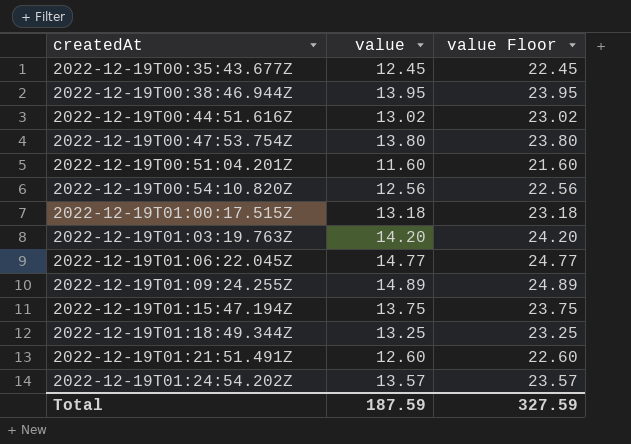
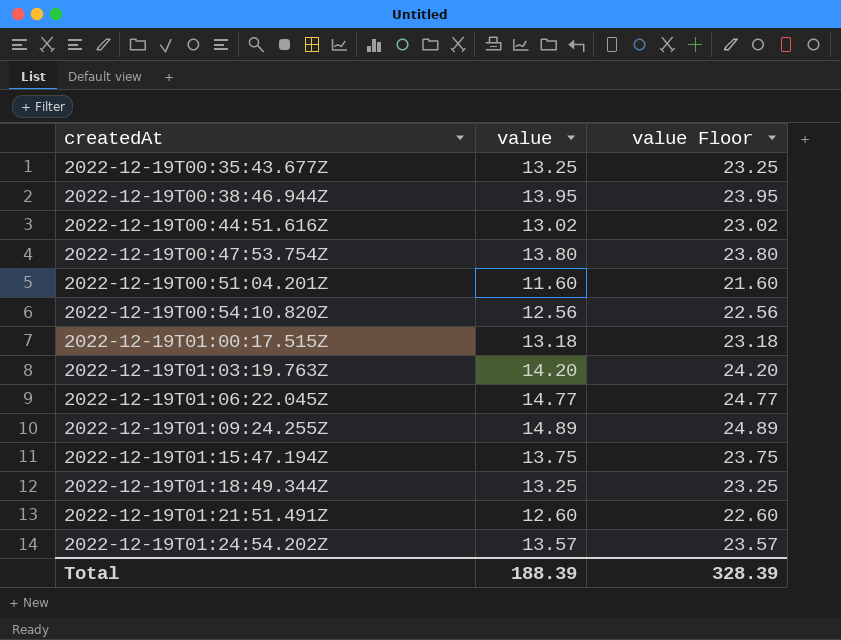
2022-12-19T00:35:43.677Z | value: 12.45 -> 13.25
2022-12-19T00:35:43.677Z | value Floor: 22.45 -> 23.25
Total | value: 187.59 -> 188.39
Total | value Floor: 327.59 -> 328.39

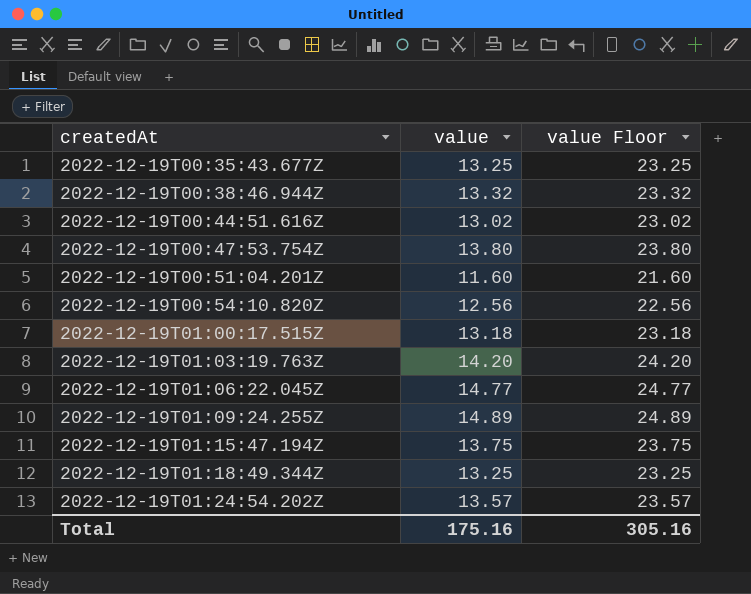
row 2022-12-19T01:21:51.491Z: 12.60 | 22.60 -> none
2022-12-19T00:38:46.944Z | value: 13.95 -> 13.32
2022-12-19T00:38:46.944Z | value Floor: 23.95 -> 23.32
Total | value: 188.39 -> 175.16
Total | value Floor: 328.39 -> 305.16

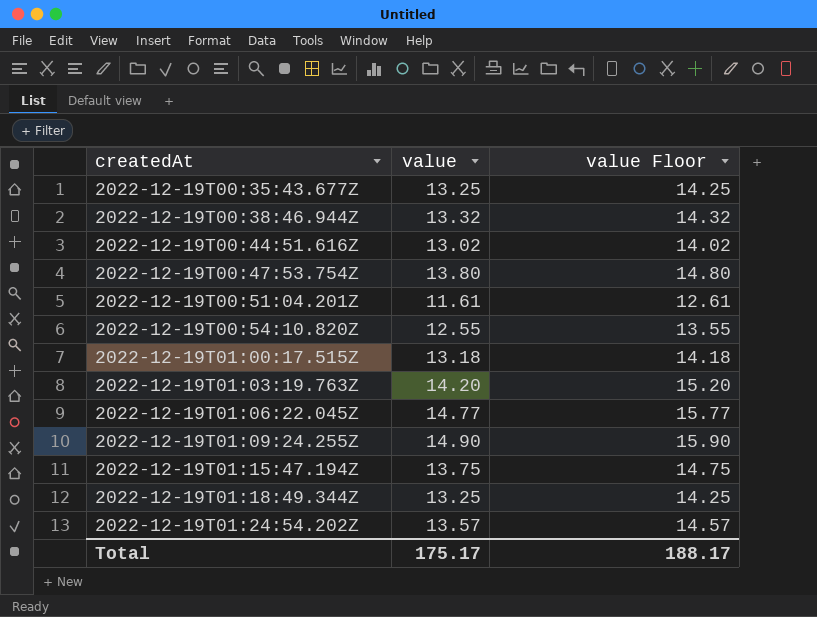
column value Floor | formula: [value] + 10 -> [value] + 1
2022-12-19T00:51:04.201Z | value: 11.60 -> 11.61
2022-12-19T00:54:10.820Z | value: 12.56 -> 12.55
2022-12-19T01:09:24.255Z | value: 14.89 -> 14.90
Total | value: 175.16 -> 175.17
Total | value Floor: 305.16 -> 188.17

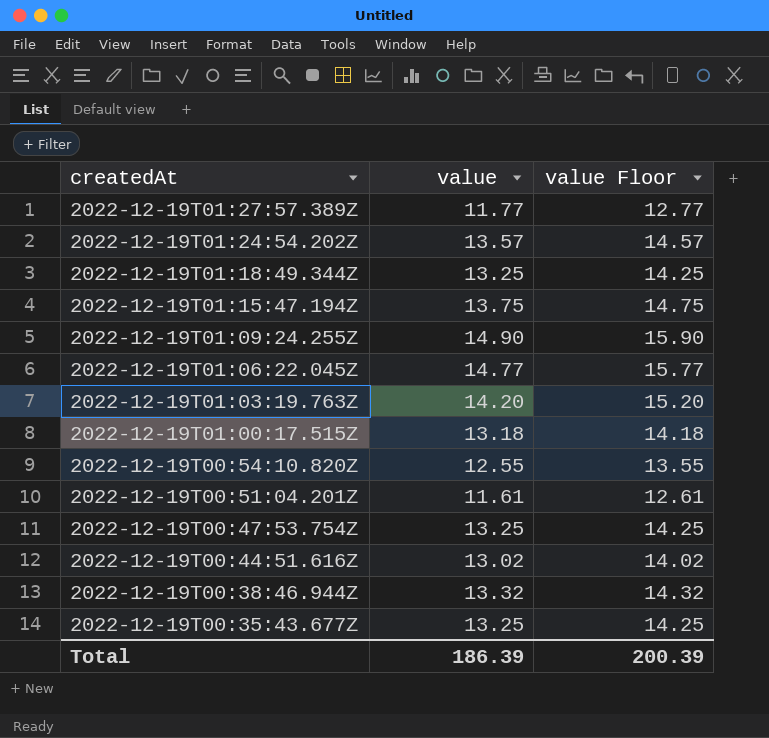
row order: createdAt ascending -> createdAt descending
row 2022-12-19T01:27:57.389Z: none -> 11.77 | 12.77
2022-12-19T00:47:53.754Z | value: 13.80 -> 13.25
2022-12-19T00:47:53.754Z | value Floor: 14.80 -> 14.25
Total | value: 175.17 -> 186.39
Total | value Floor: 188.17 -> 200.39

